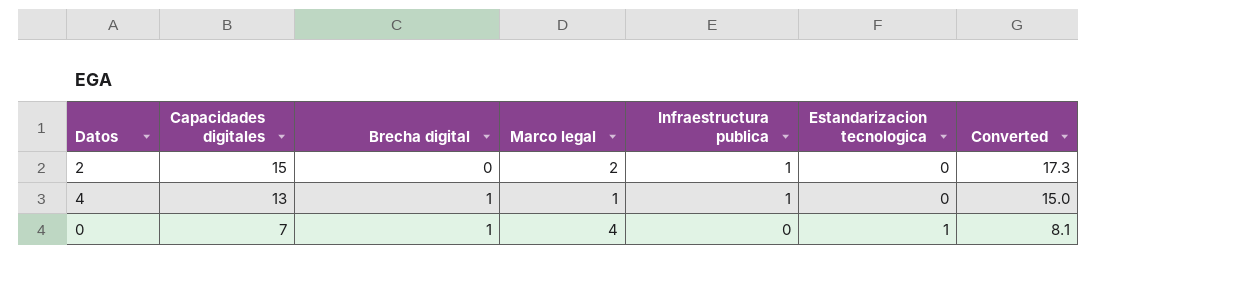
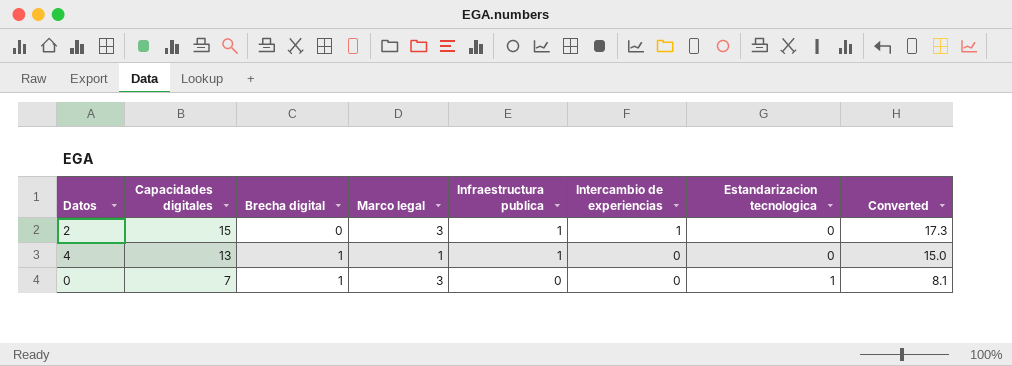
column Intercambio de experiencias | position: none -> 6
2 | Marco legal: 2 -> 3
0 | Marco legal: 4 -> 3

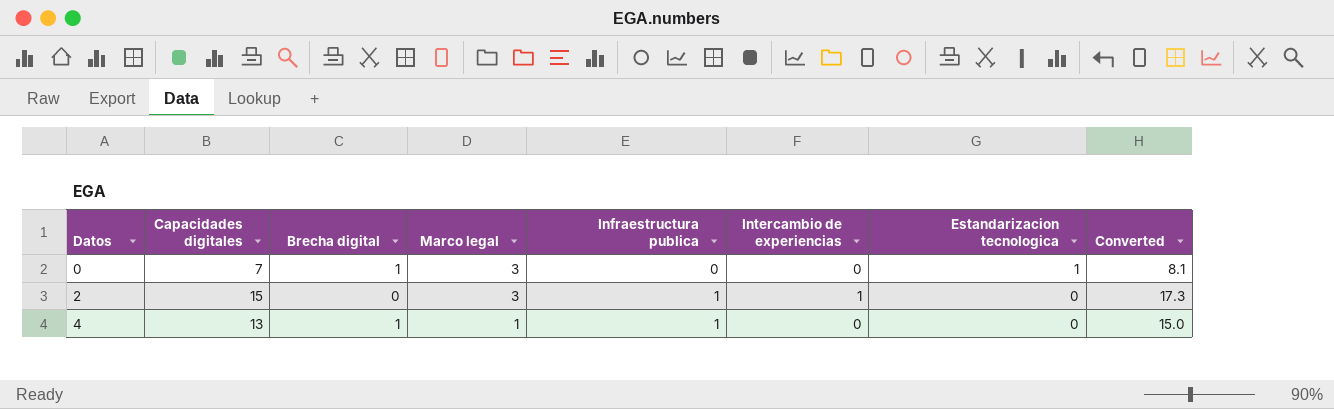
row order: Capacidades digitales descending -> Datos ascending

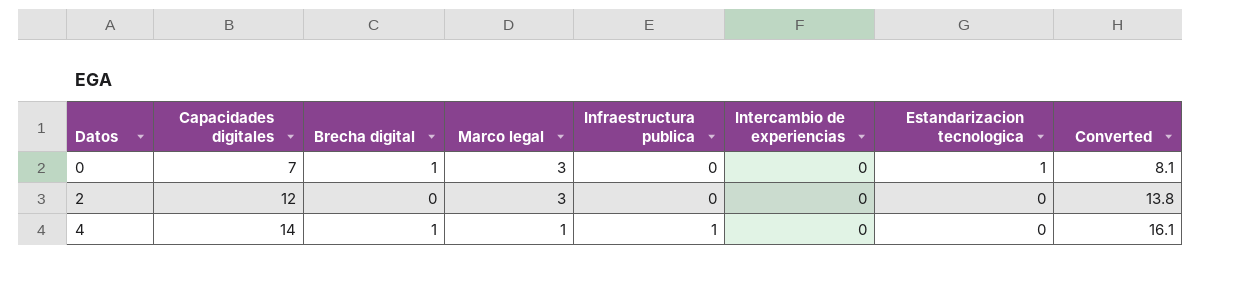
2 | Capacidades digitales: 15 -> 12
2 | Infraestructura publica: 1 -> 0
2 | Intercambio de experiencias: 1 -> 0
2 | Converted: 17.3 -> 13.8
4 | Capacidades digitales: 13 -> 14
4 | Converted: 15.0 -> 16.1

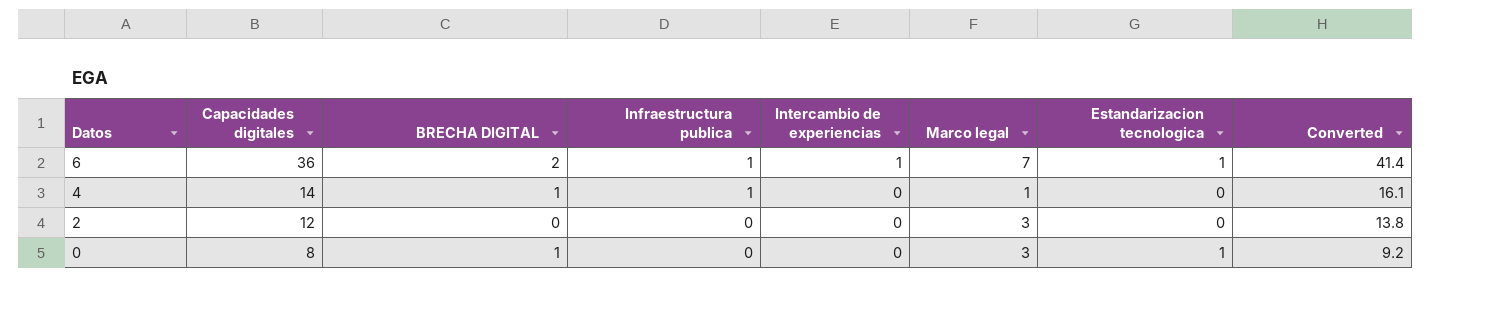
row order: Datos ascending -> Datos descending
column name: Brecha digital -> BRECHA DIGITAL
column Marco legal | position: 4 -> 6
row 6: none -> 36 | 2 | 1 | 1 | 7 | 1 | 41.4
0 | Capacidades digitales: 7 -> 8
0 | Converted: 8.1 -> 9.2

